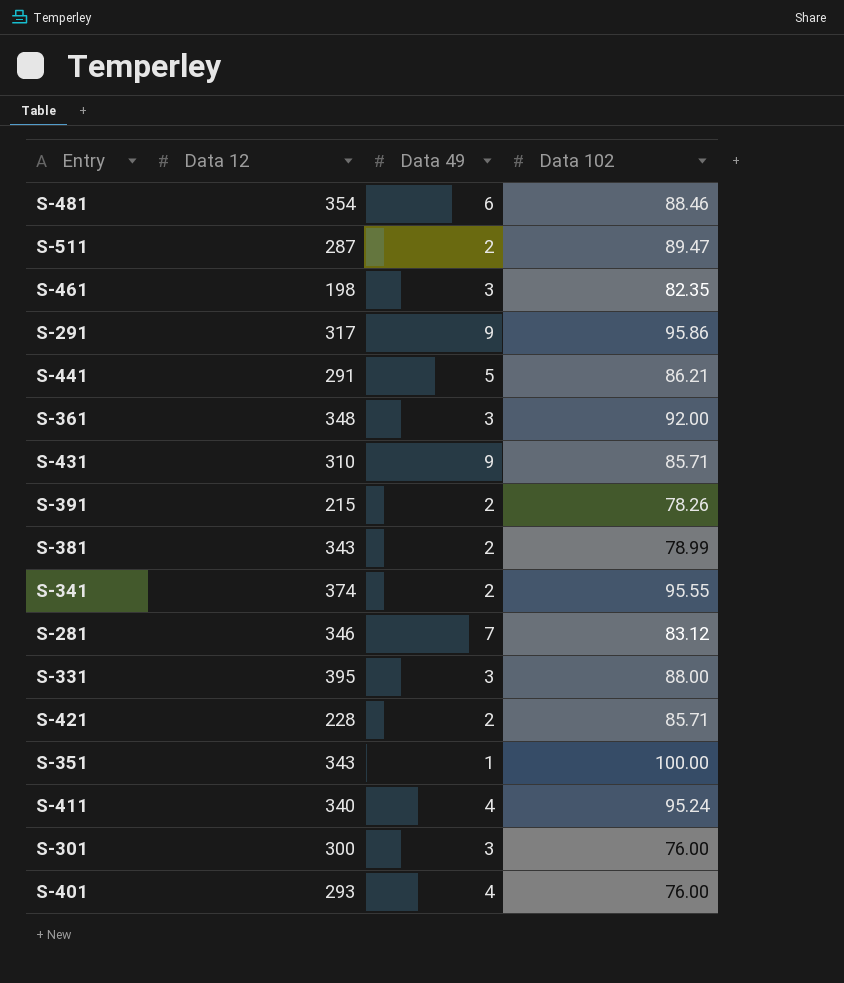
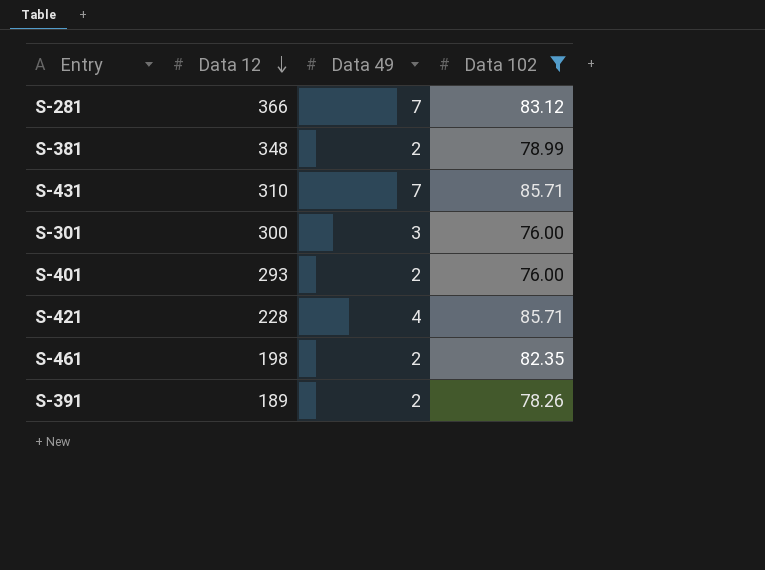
filter: none -> Data 102 <= 85.71
row order: none -> Data 12 descending
S-281 | Data 12: 346 -> 366
S-381 | Data 12: 343 -> 348
S-431 | Data 49: 9 -> 7
S-401 | Data 49: 4 -> 2
S-421 | Data 49: 2 -> 4
S-461 | Data 49: 3 -> 2
S-391 | Data 12: 215 -> 189

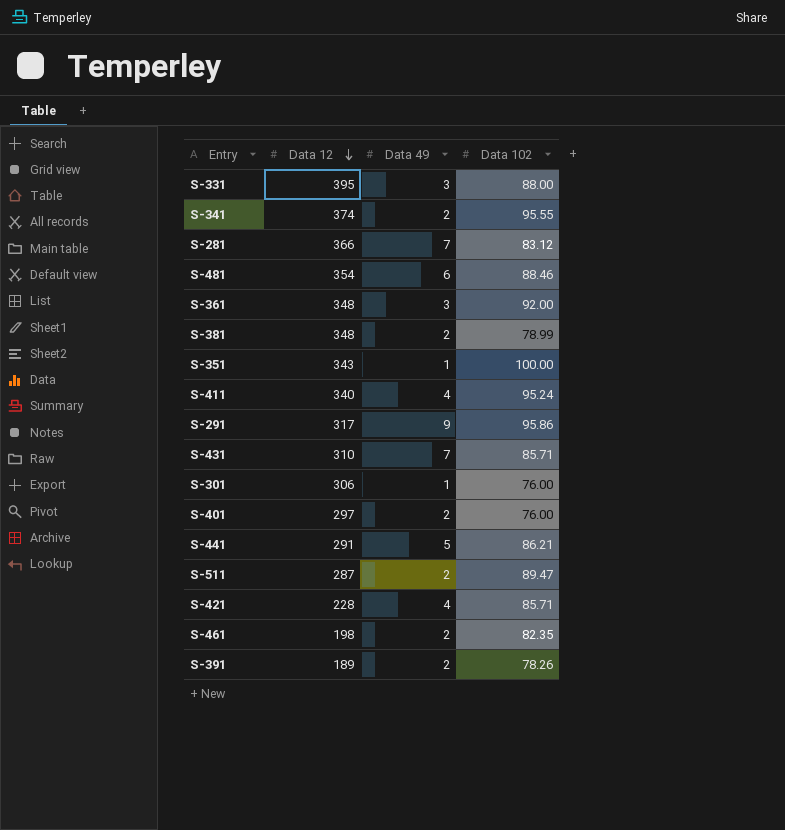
filter: Data 102 <= 85.71 -> none
S-301 | Data 12: 300 -> 306
S-301 | Data 49: 3 -> 1
S-401 | Data 12: 293 -> 297

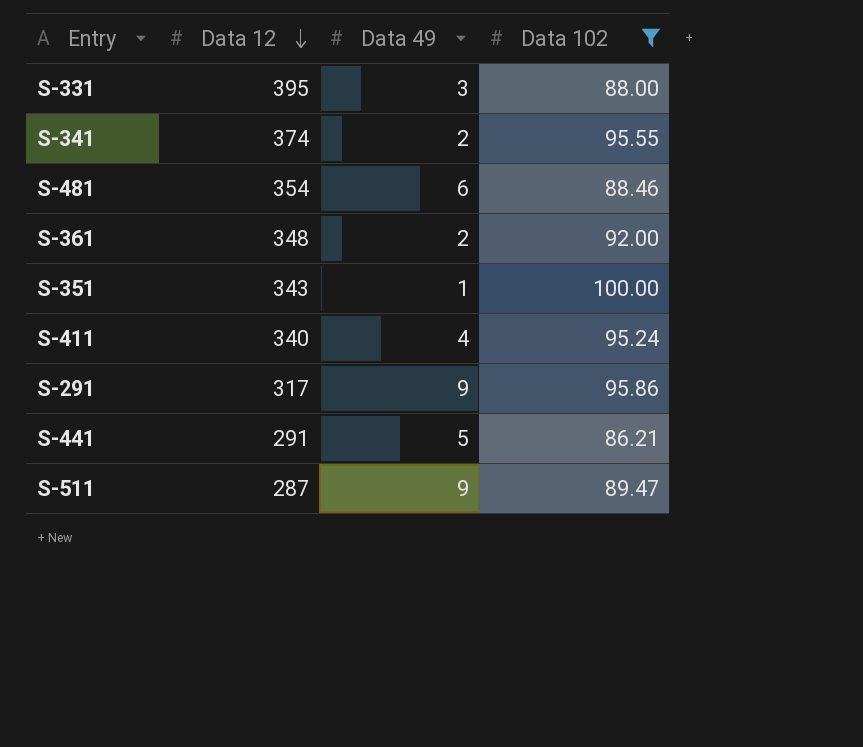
filter: none -> Data 102 >= 86.21
S-361 | Data 49: 3 -> 2
S-511 | Data 49: 2 -> 9

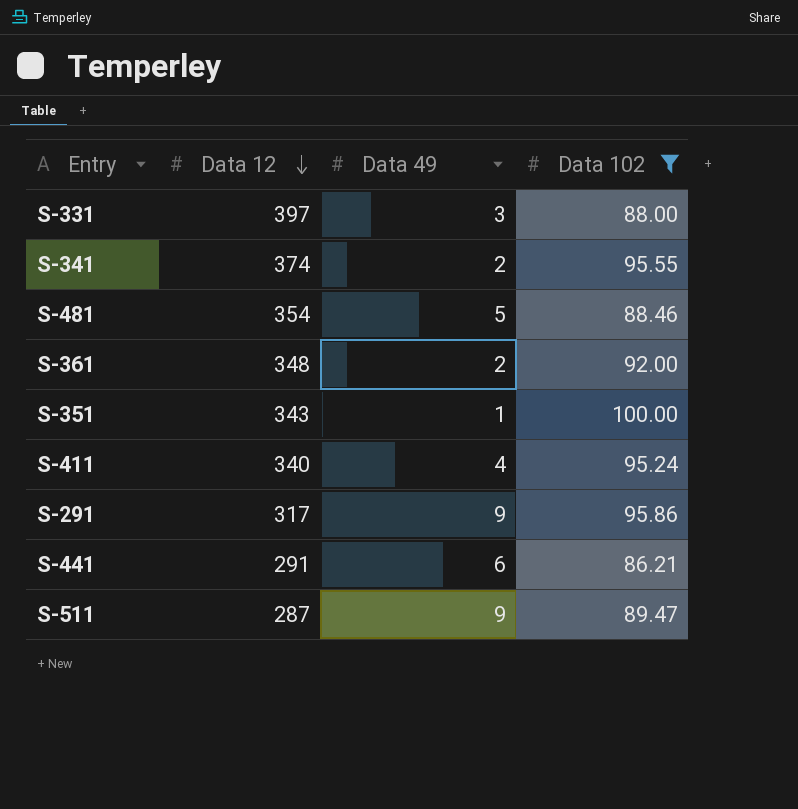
S-331 | Data 12: 395 -> 397
S-481 | Data 49: 6 -> 5
S-441 | Data 49: 5 -> 6

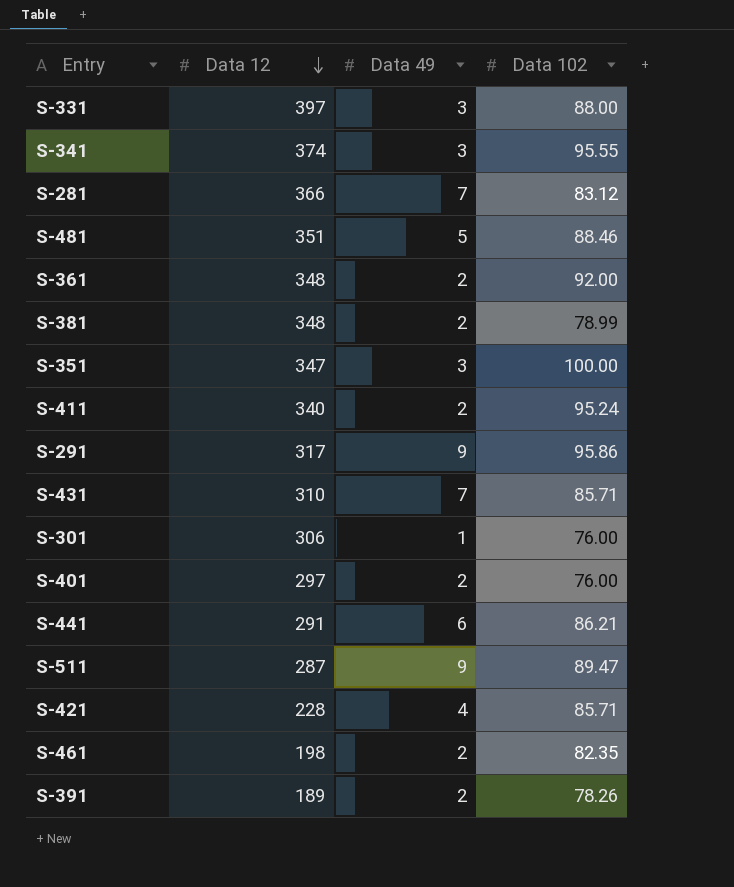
filter: Data 102 >= 86.21 -> none
S-341 | Data 49: 2 -> 3
S-481 | Data 12: 354 -> 351
S-351 | Data 12: 343 -> 347
S-351 | Data 49: 1 -> 3
S-411 | Data 49: 4 -> 2

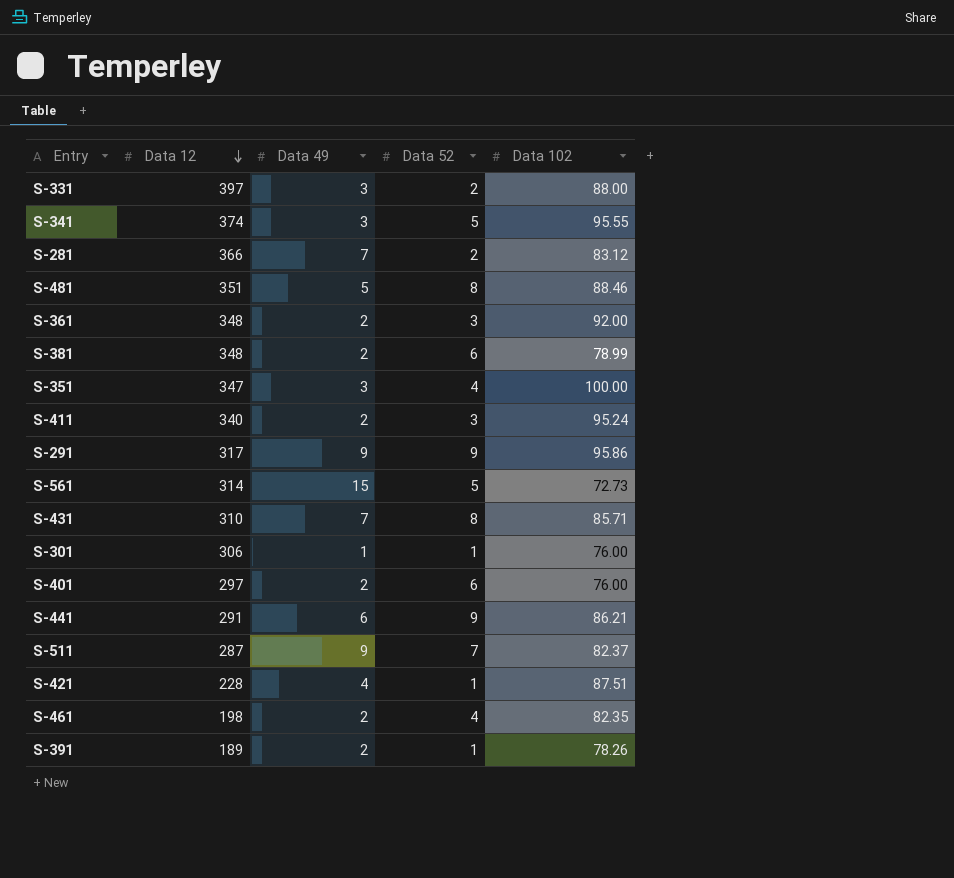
column Data 52 | position: none -> 4
row S-561: none -> 314 | 15 | 5 | 72.73
S-511 | Data 102: 89.47 -> 82.37
S-421 | Data 102: 85.71 -> 87.51

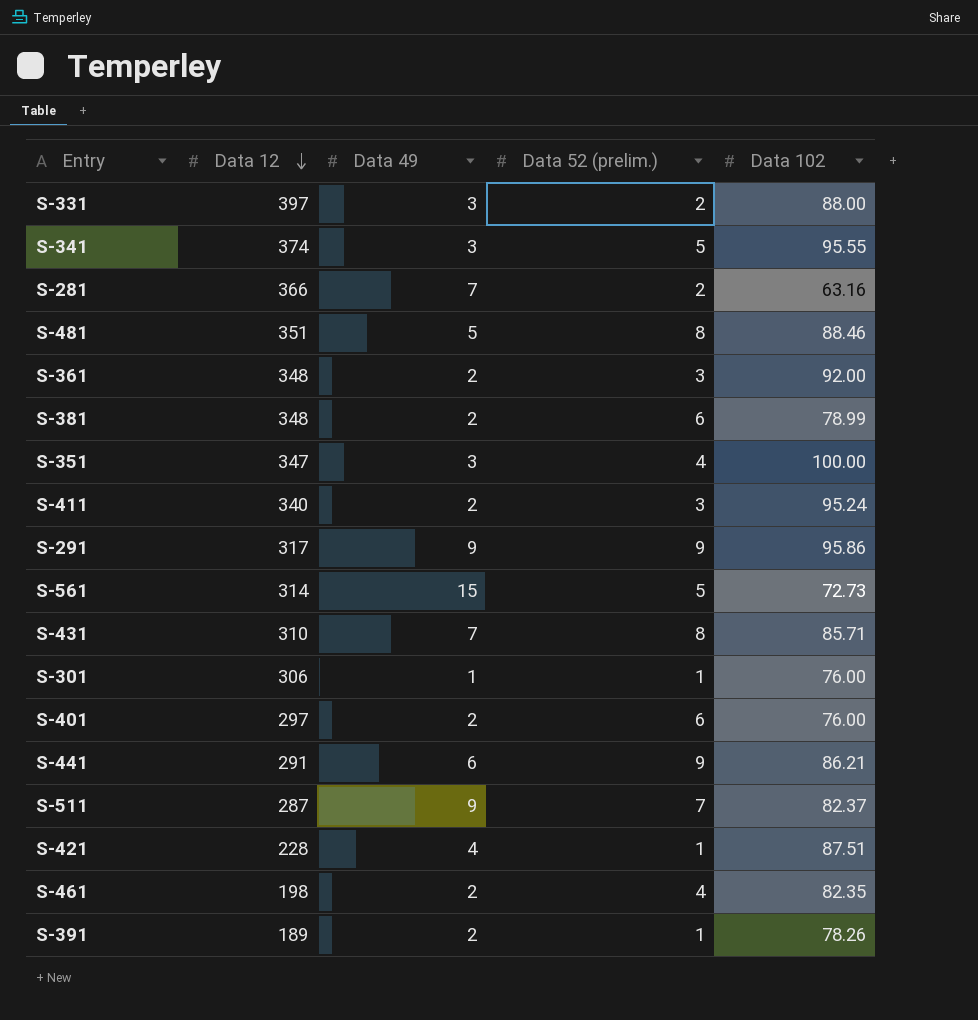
column name: Data 52 -> Data 52 (prelim.)
S-281 | Data 102: 83.12 -> 63.16

